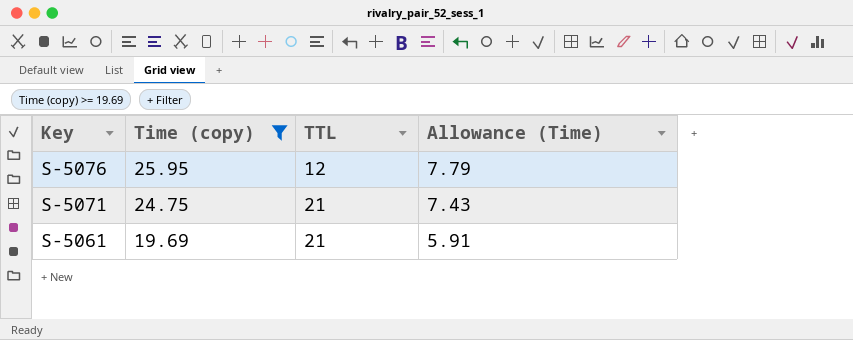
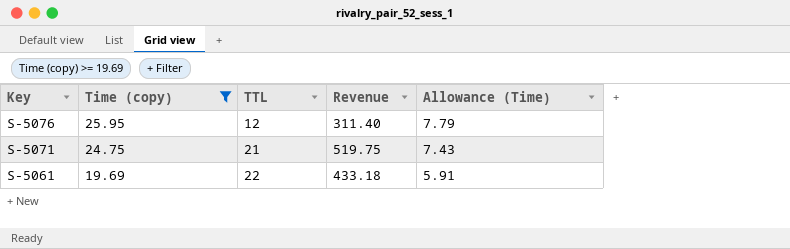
column Revenue | formula: none -> [Time (copy)] * [TTL]
S-5061 | TTL: 21 -> 22

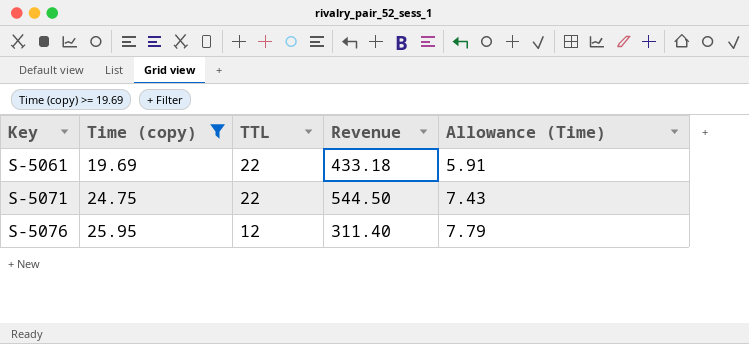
row order: Key descending -> Key ascending
S-5071 | TTL: 21 -> 22
S-5071 | Revenue: 519.75 -> 544.50

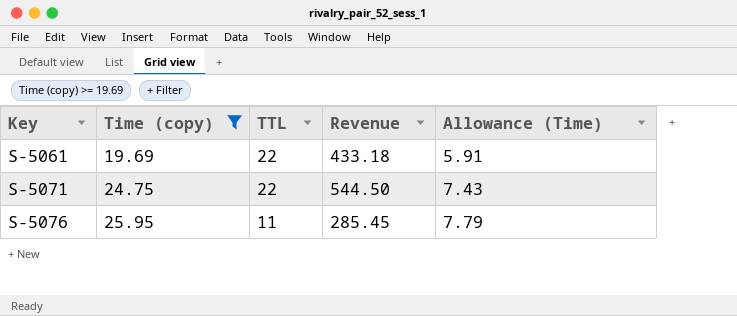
S-5076 | TTL: 12 -> 11
S-5076 | Revenue: 311.40 -> 285.45

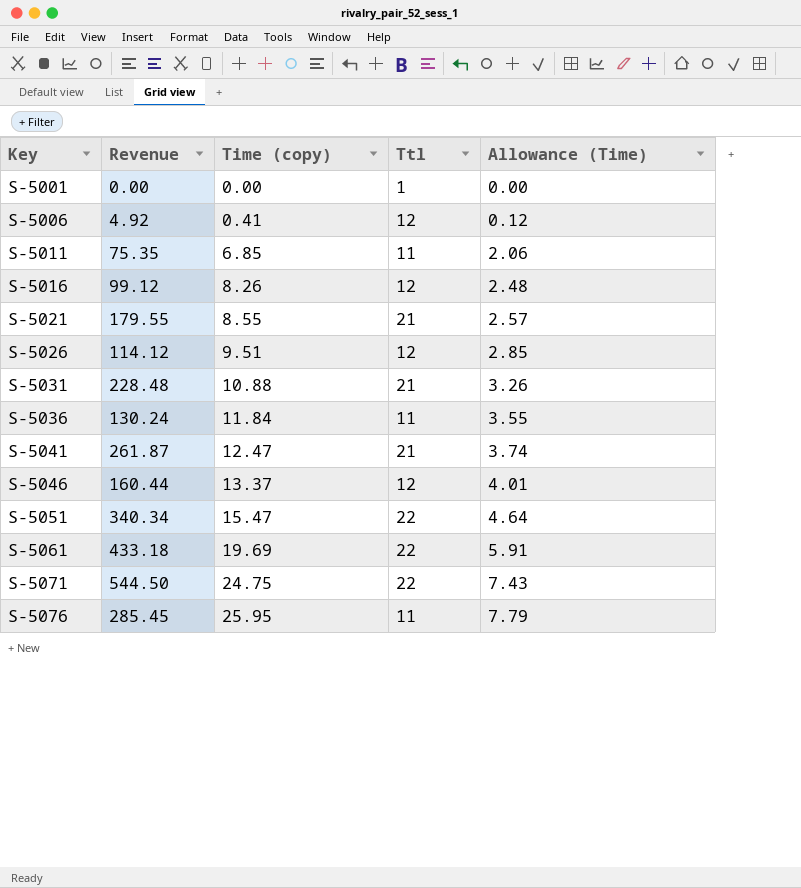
filter: Time (copy) >= 19.69 -> none
column Revenue | position: 4 -> 2
column name: TTL -> Ttl

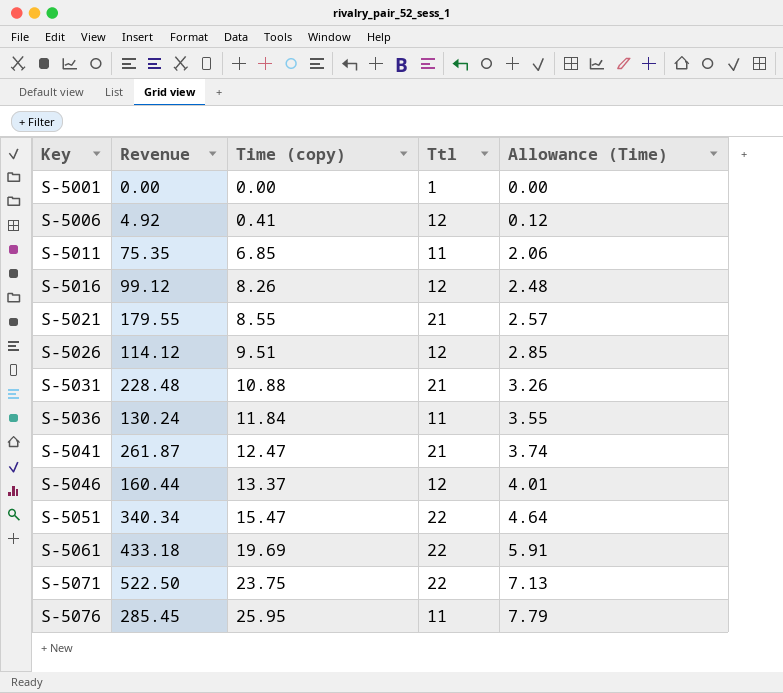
S-5071 | Revenue: 544.50 -> 522.50
S-5071 | Time (copy): 24.75 -> 23.75
S-5071 | Allowance (Time): 7.43 -> 7.13

